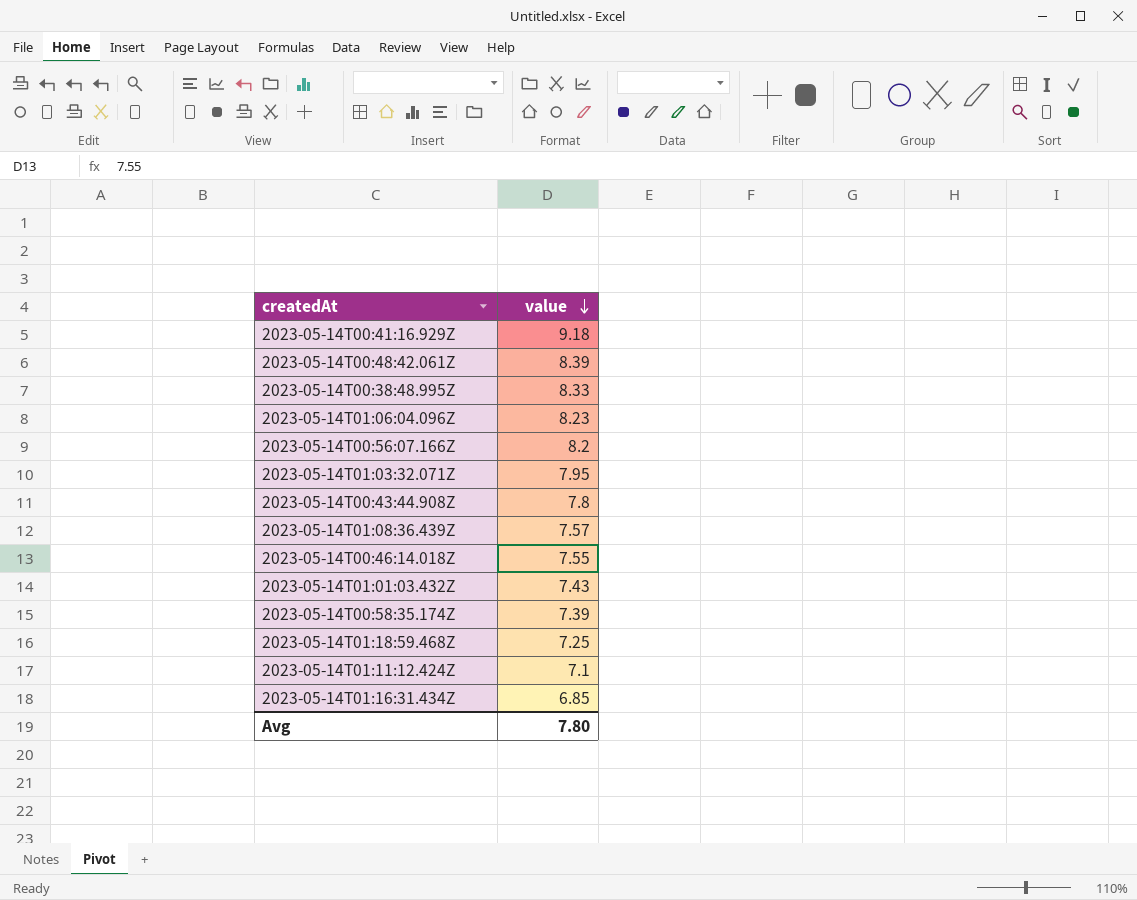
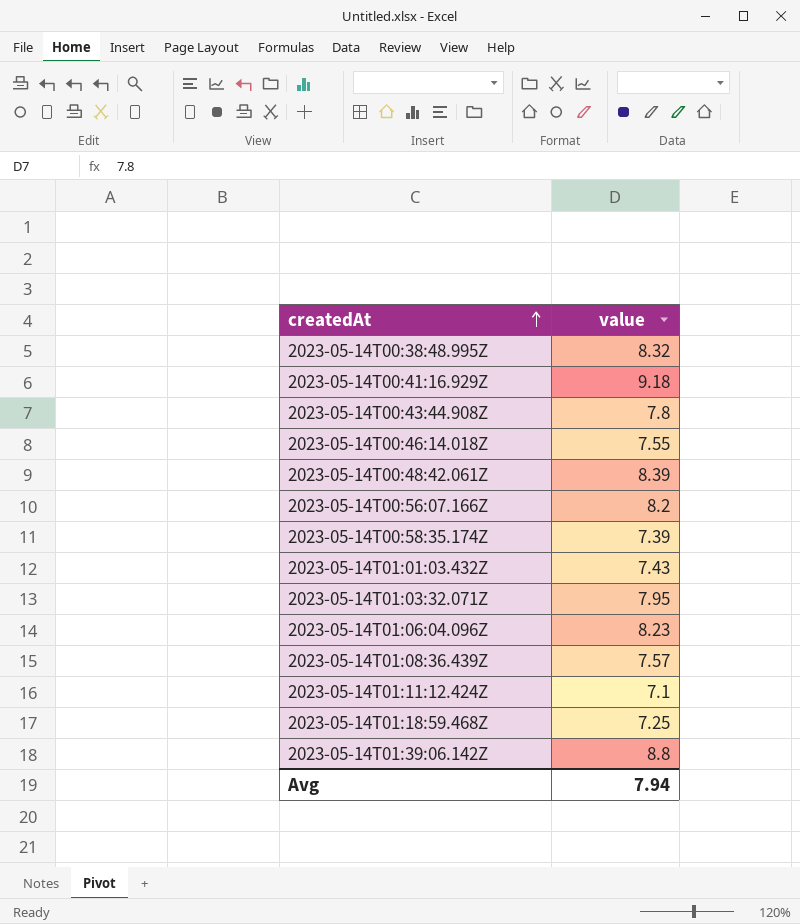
row order: value descending -> createdAt ascending
row 2023-05-14T01:16:31.434Z: 6.85 -> none
2023-05-14T00:38:48.995Z | value: 8.33 -> 8.32
row 2023-05-14T01:39:06.142Z: none -> 8.8
Avg | value: 7.80 -> 7.94

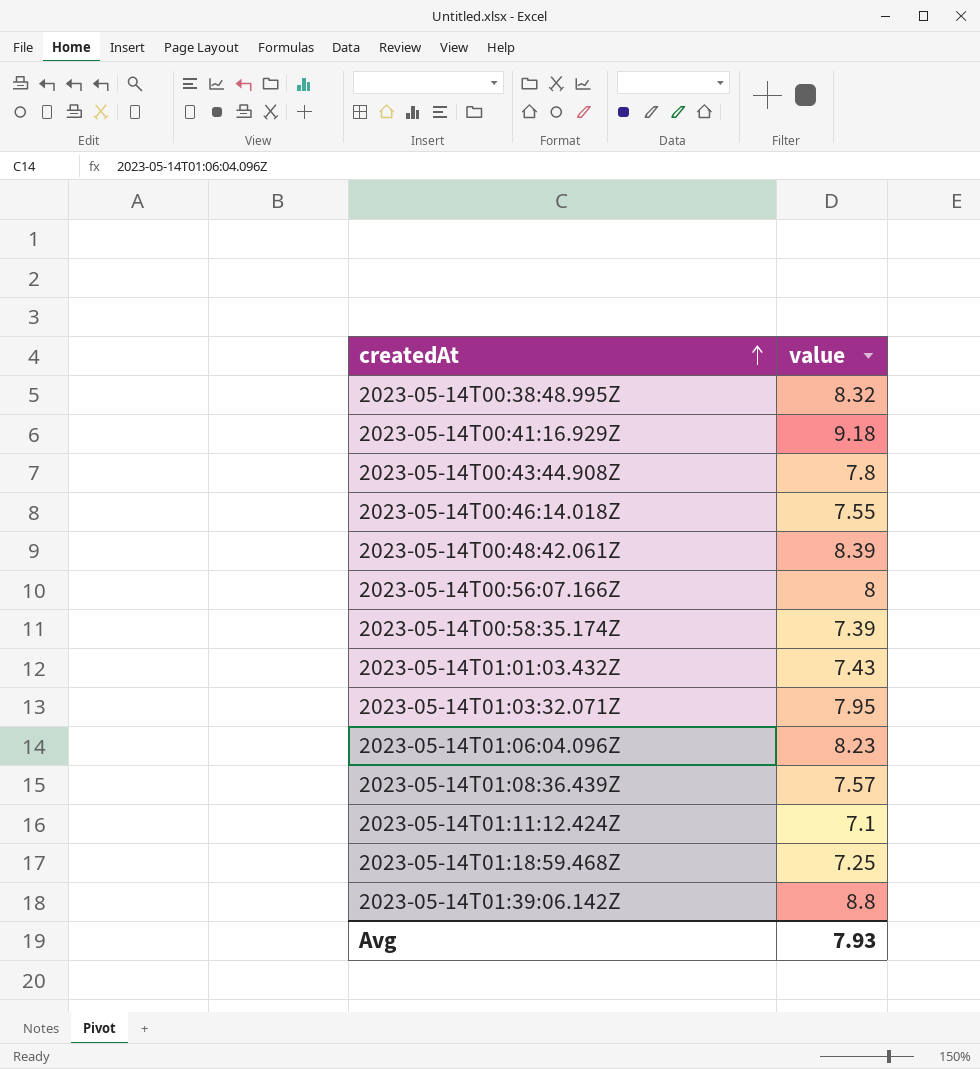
2023-05-14T00:56:07.166Z | value: 8.2 -> 8
Avg | value: 7.94 -> 7.93

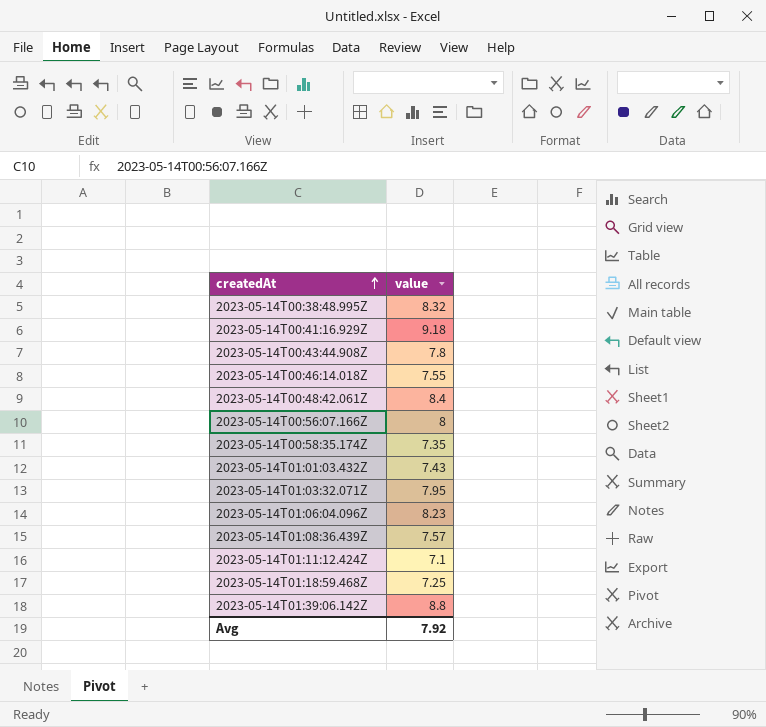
2023-05-14T00:48:42.061Z | value: 8.39 -> 8.4
2023-05-14T00:58:35.174Z | value: 7.39 -> 7.35
Avg | value: 7.93 -> 7.92

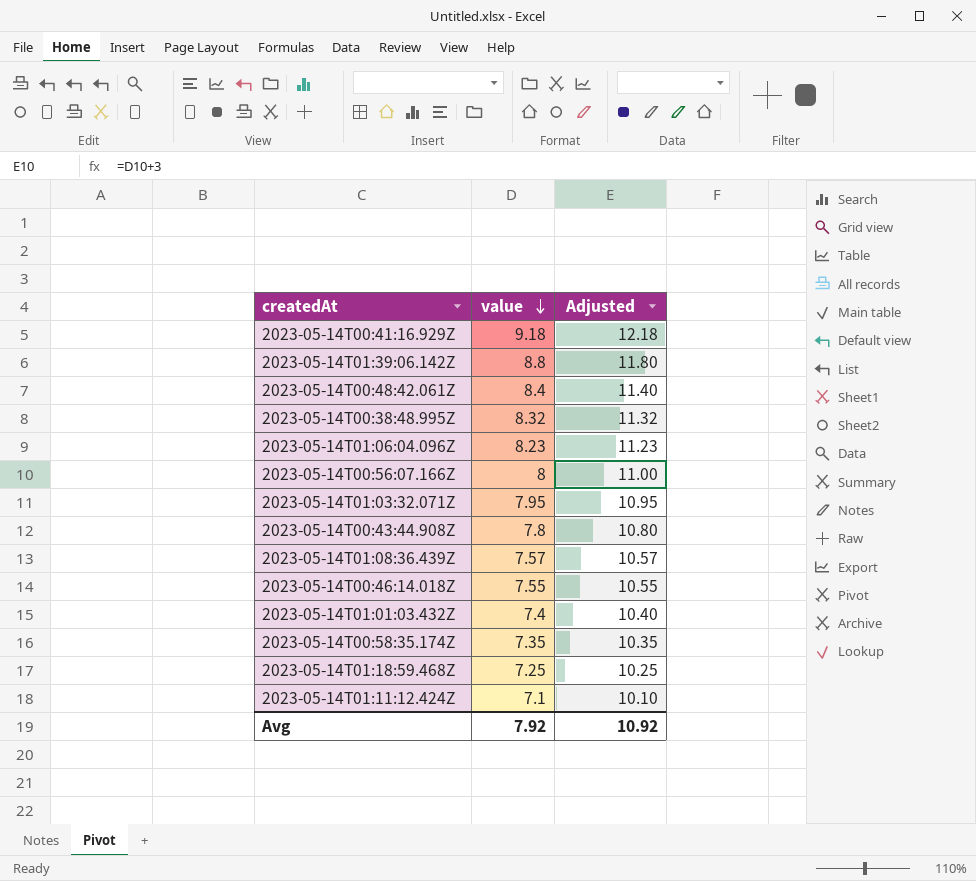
row order: createdAt ascending -> value descending
column Adjusted | formula: none -> [value] + 3
2023-05-14T01:01:03.432Z | value: 7.43 -> 7.4

